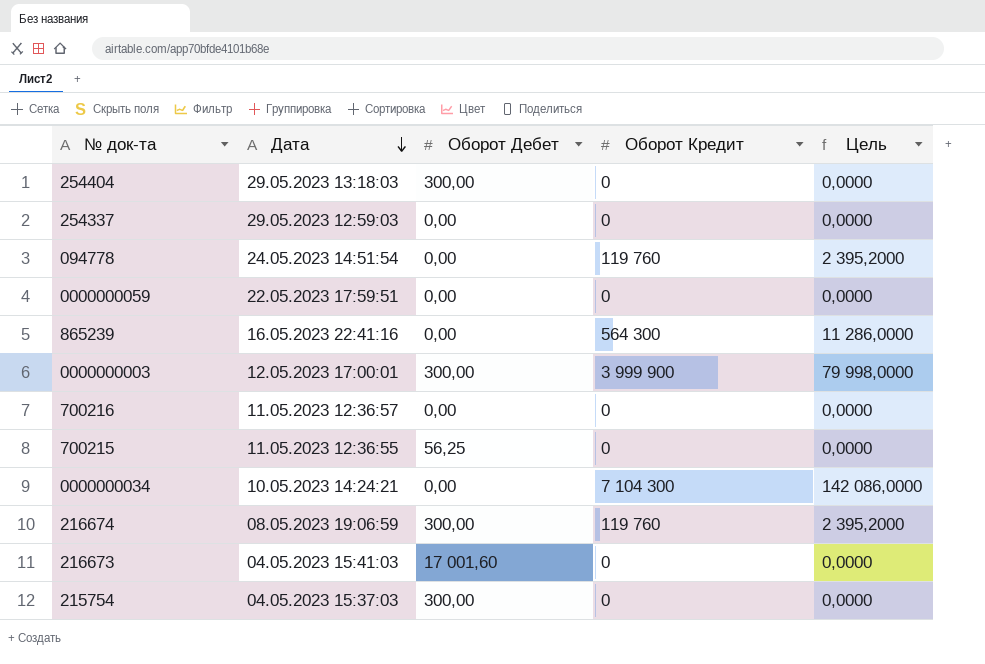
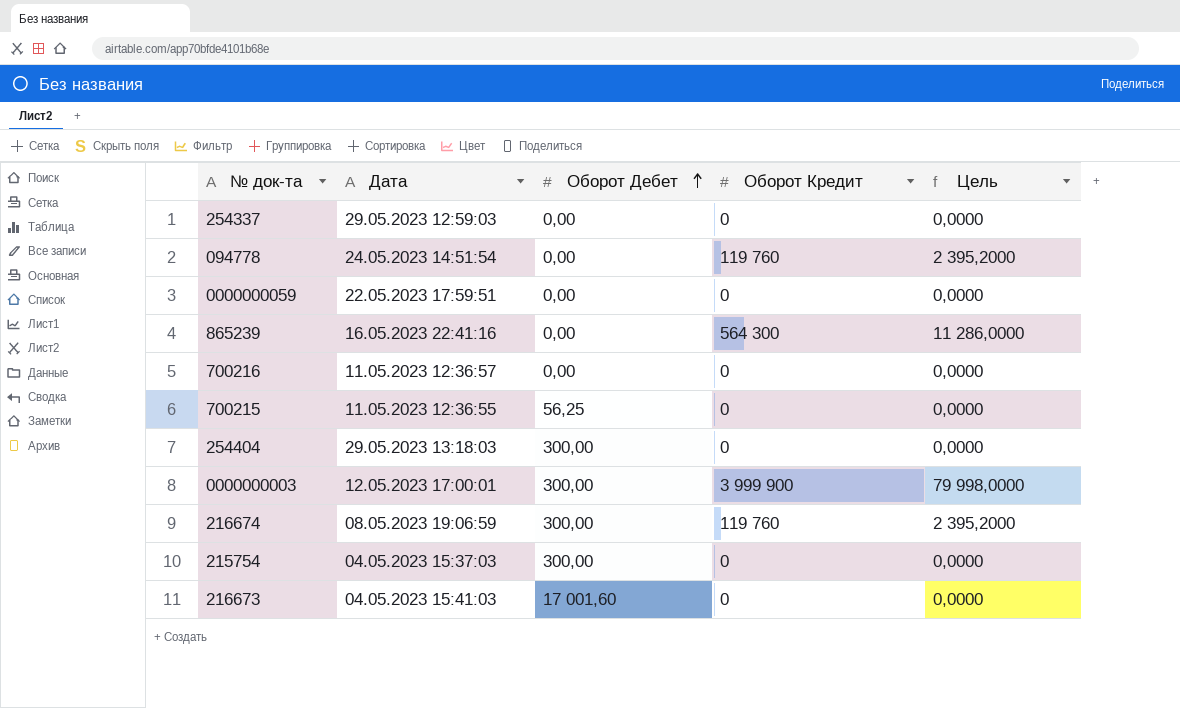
row order: Дата descending -> Оборот Дебет ascending
row 0000000034: 10.05.2023 14:24:21 | 0,00 | 7 104 300 | 142 086,0000 -> none

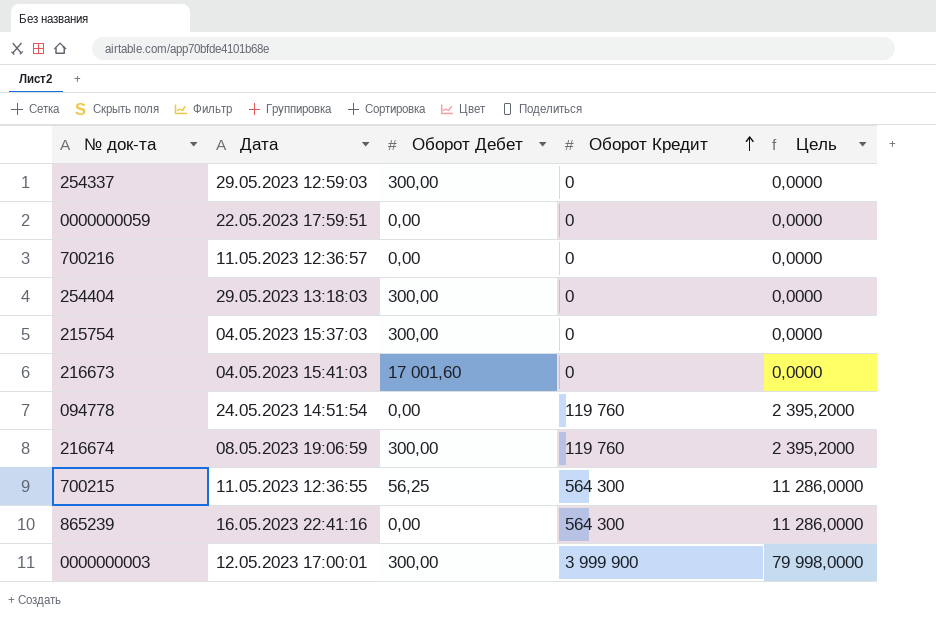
row order: Оборот Дебет ascending -> Оборот Кредит ascending
254337 | Оборот Дебет: 0,00 -> 300,00
700215 | Оборот Кредит: 0 -> 564 300
700215 | Цель: 0,0000 -> 11 286,0000

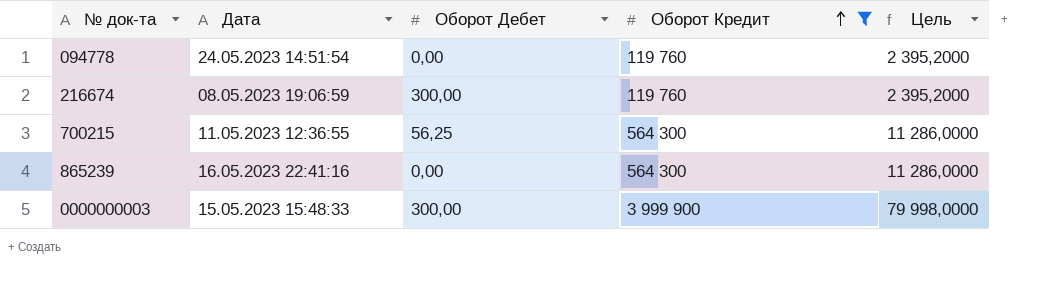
filter: none -> Оборот Кредит != 0
0000000003 | Дата: 12.05.2023 17:00:01 -> 15.05.2023 15:48:33

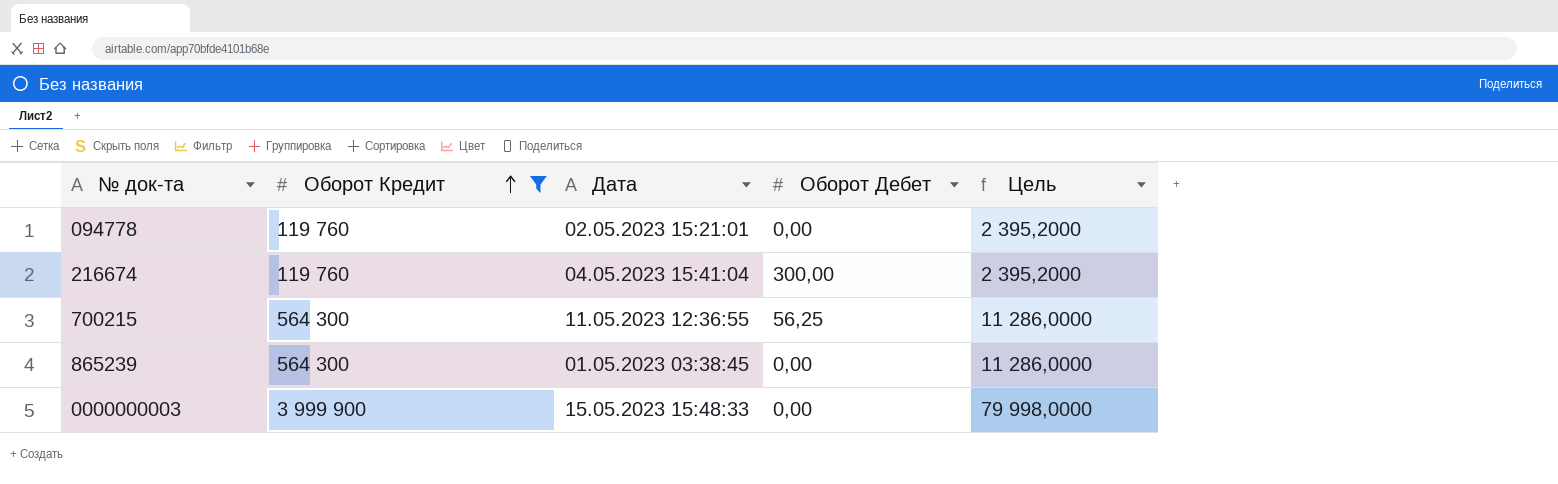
column Оборот Кредит | position: 4 -> 2
094778 | Дата: 24.05.2023 14:51:54 -> 02.05.2023 15:21:01
216674 | Дата: 08.05.2023 19:06:59 -> 04.05.2023 15:41:04
865239 | Дата: 16.05.2023 22:41:16 -> 01.05.2023 03:38:45
0000000003 | Оборот Дебет: 300,00 -> 0,00

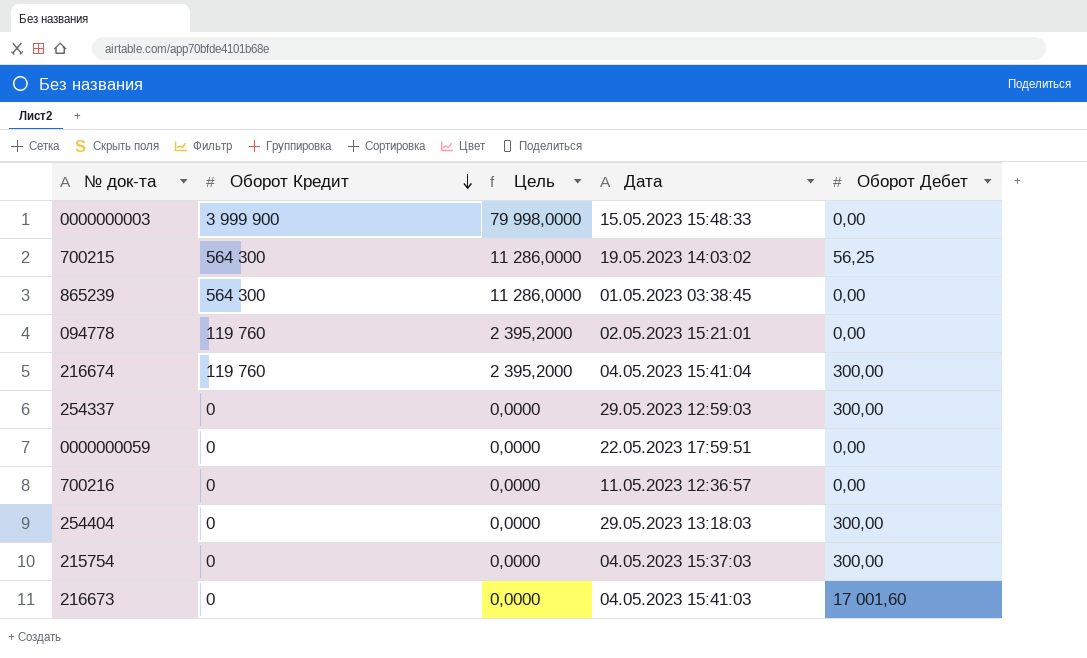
filter: Оборот Кредит != 0 -> none
row order: Оборот Кредит ascending -> Оборот Кредит descending
column Цель | position: 5 -> 3
700215 | Дата: 11.05.2023 12:36:55 -> 19.05.2023 14:03:02

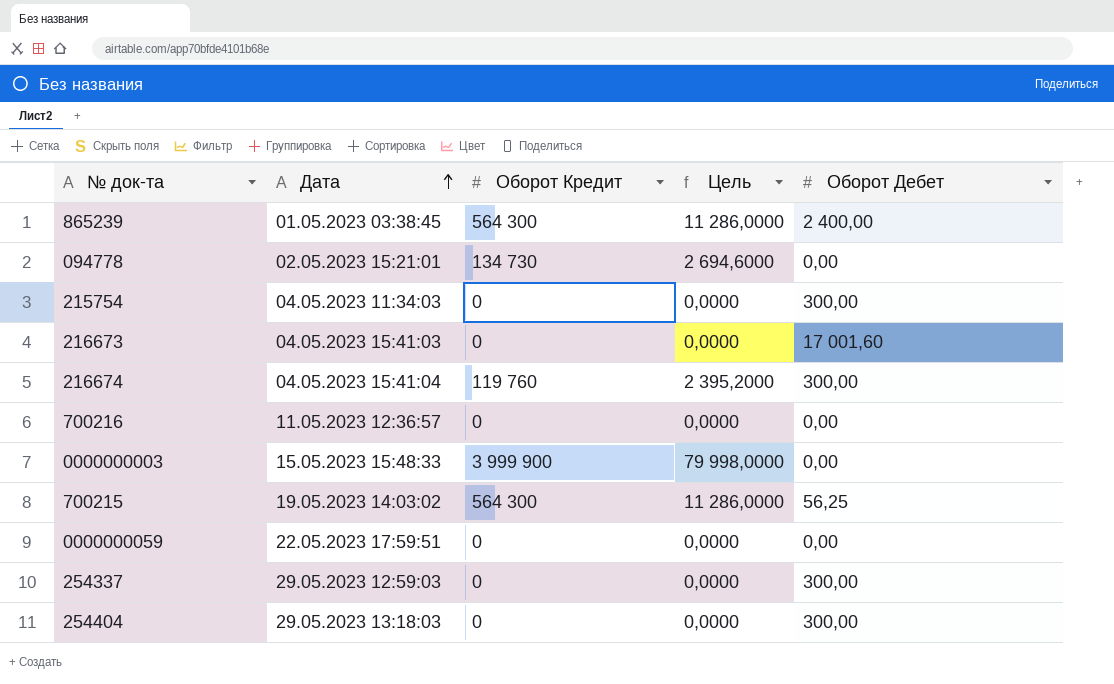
row order: Оборот Кредит descending -> Дата ascending
column Дата | position: 4 -> 2
865239 | Оборот Дебет: 0,00 -> 2 400,00
094778 | Оборот Кредит: 119 760 -> 134 730
094778 | Цель: 2 395,2000 -> 2 694,6000
215754 | Дата: 04.05.2023 15:37:03 -> 04.05.2023 11:34:03

